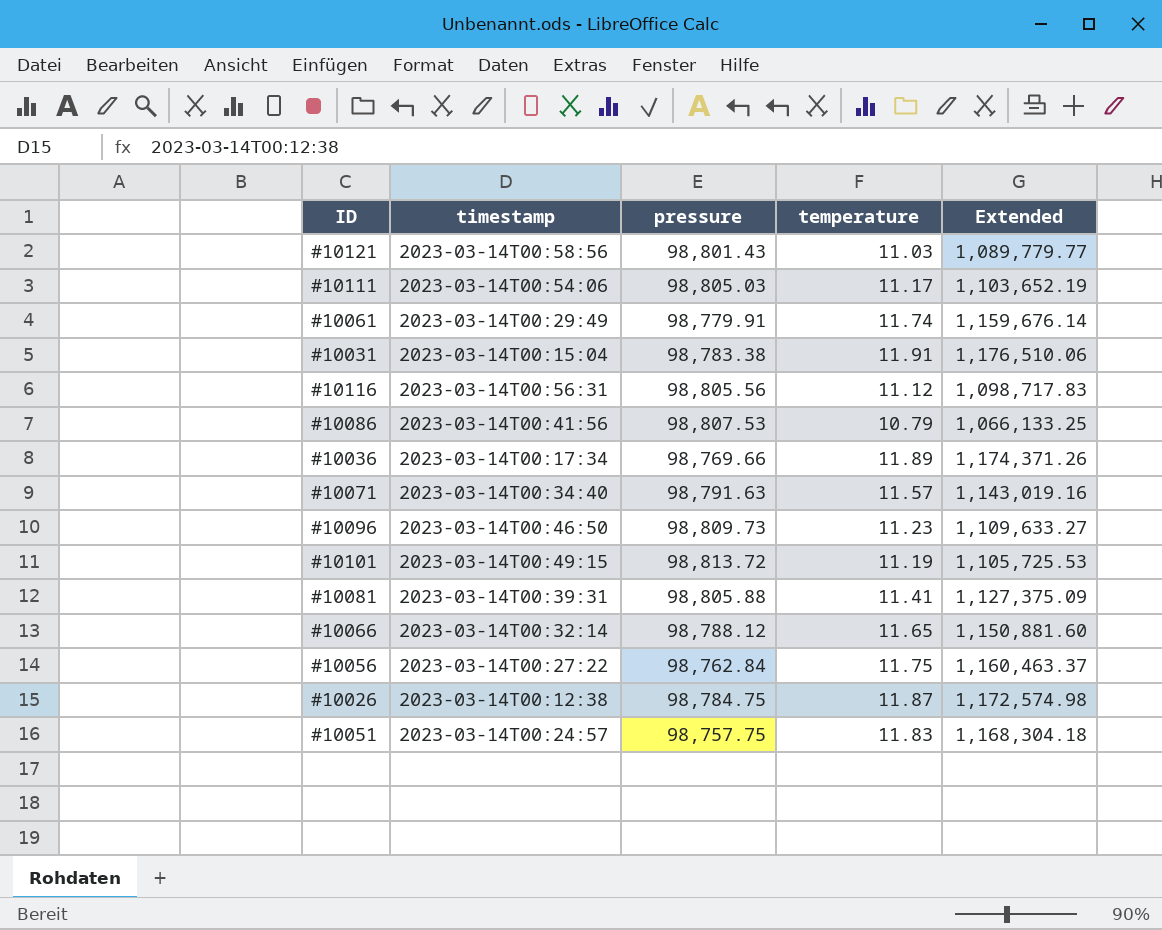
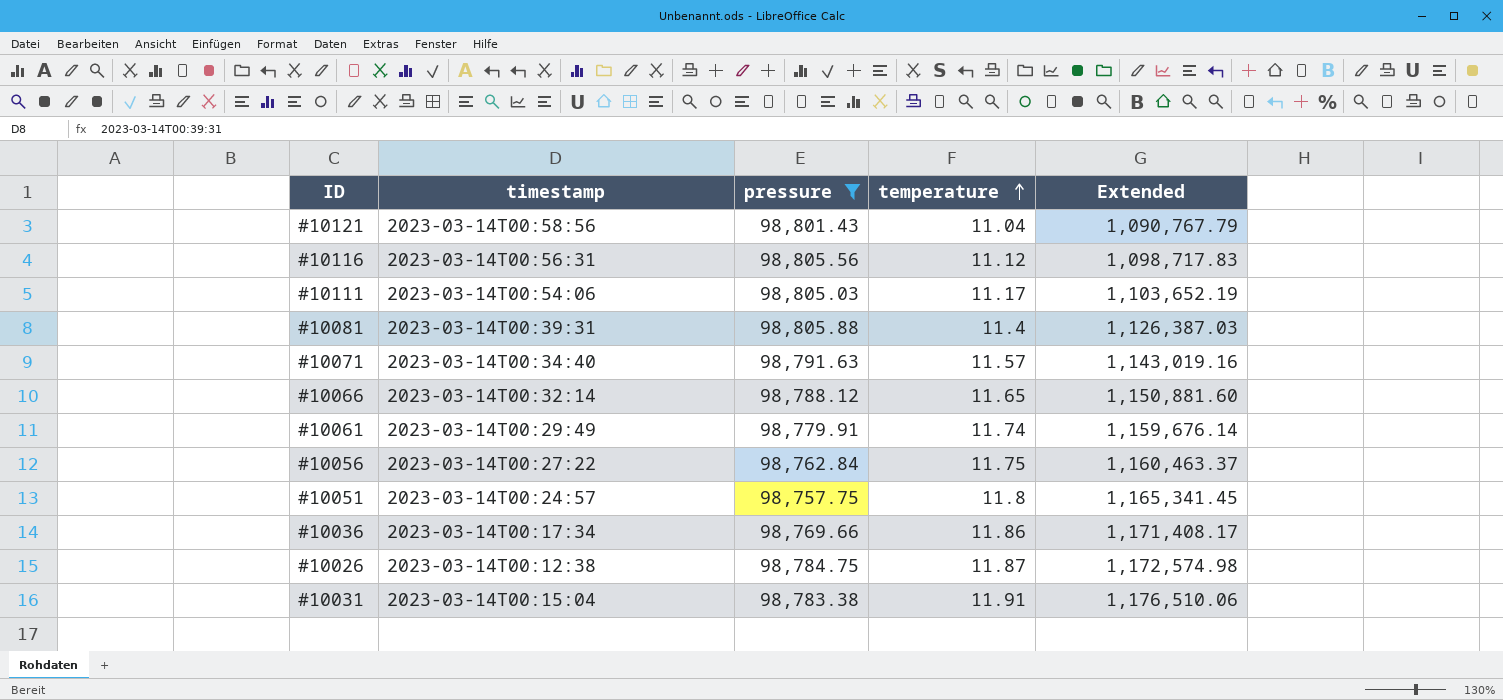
filter: none -> pressure <= 98,805.88
row order: none -> temperature ascending
#10121 | temperature: 11.03 -> 11.04
#10121 | Extended: 1,089,779.77 -> 1,090,767.79
#10081 | temperature: 11.41 -> 11.4
#10081 | Extended: 1,127,375.09 -> 1,126,387.03
#10051 | temperature: 11.83 -> 11.8
#10051 | Extended: 1,168,304.18 -> 1,165,341.45
#10036 | temperature: 11.89 -> 11.86
#10036 | Extended: 1,174,371.26 -> 1,171,408.17

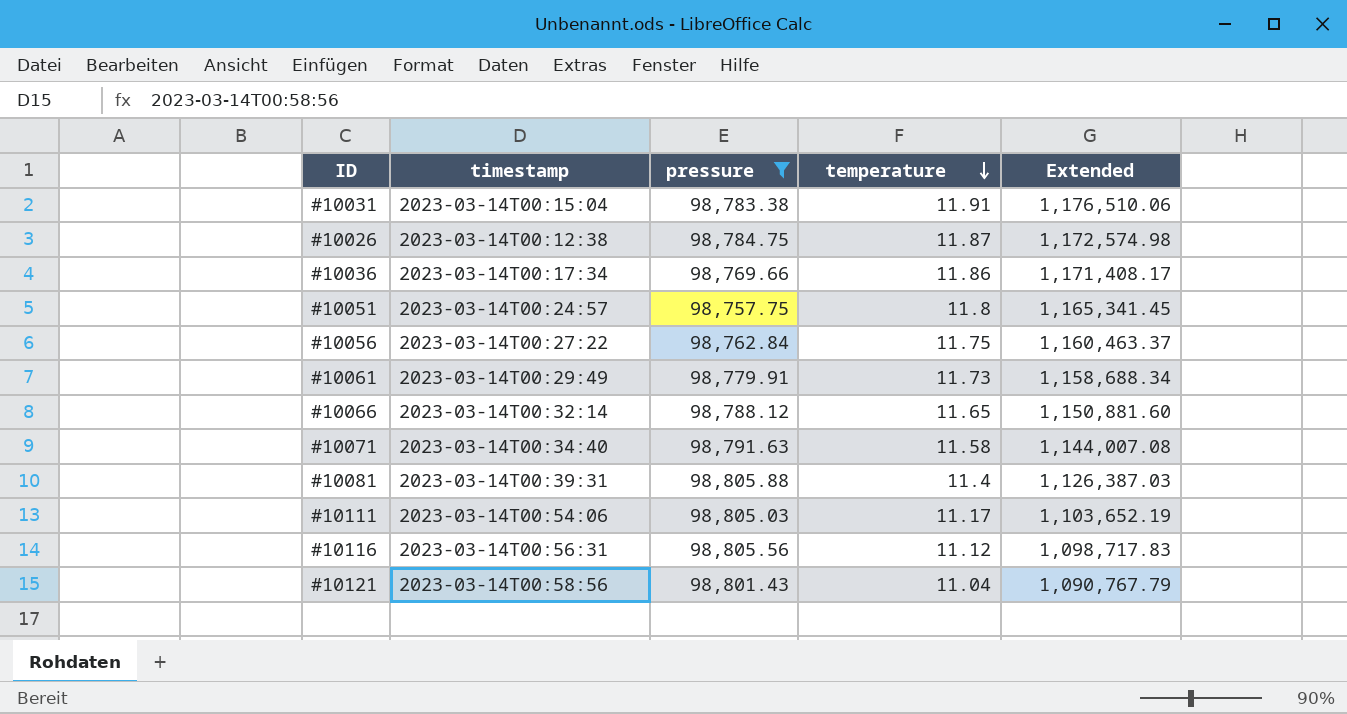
row order: temperature ascending -> temperature descending
#10061 | temperature: 11.74 -> 11.73
#10061 | Extended: 1,159,676.14 -> 1,158,688.34
#10071 | temperature: 11.57 -> 11.58
#10071 | Extended: 1,143,019.16 -> 1,144,007.08

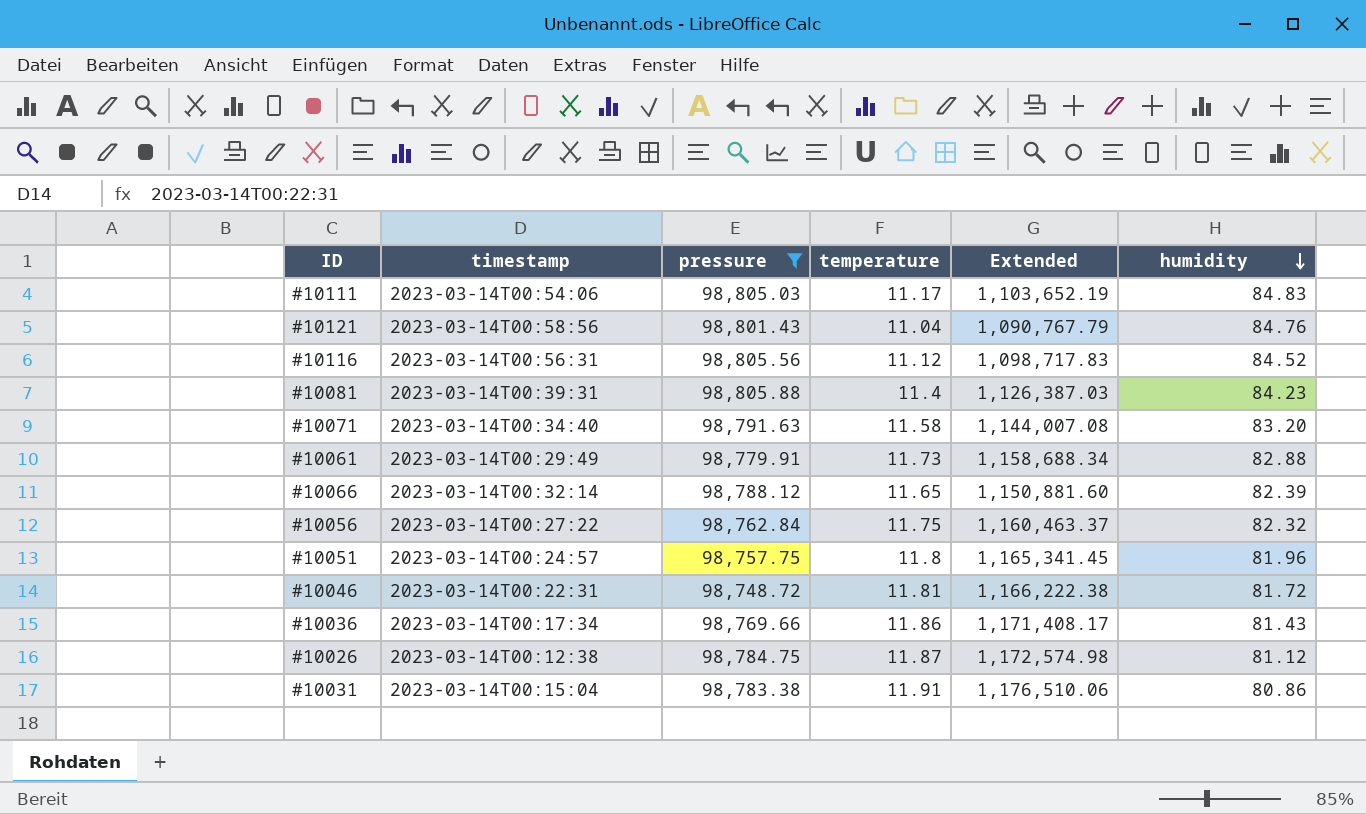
row order: temperature descending -> humidity descending
column humidity | position: none -> 6
row #10046: none -> 2023-03-14T00:22:31 | 98,748.72 | 11.81 | 1,166,222.38 | 81.72

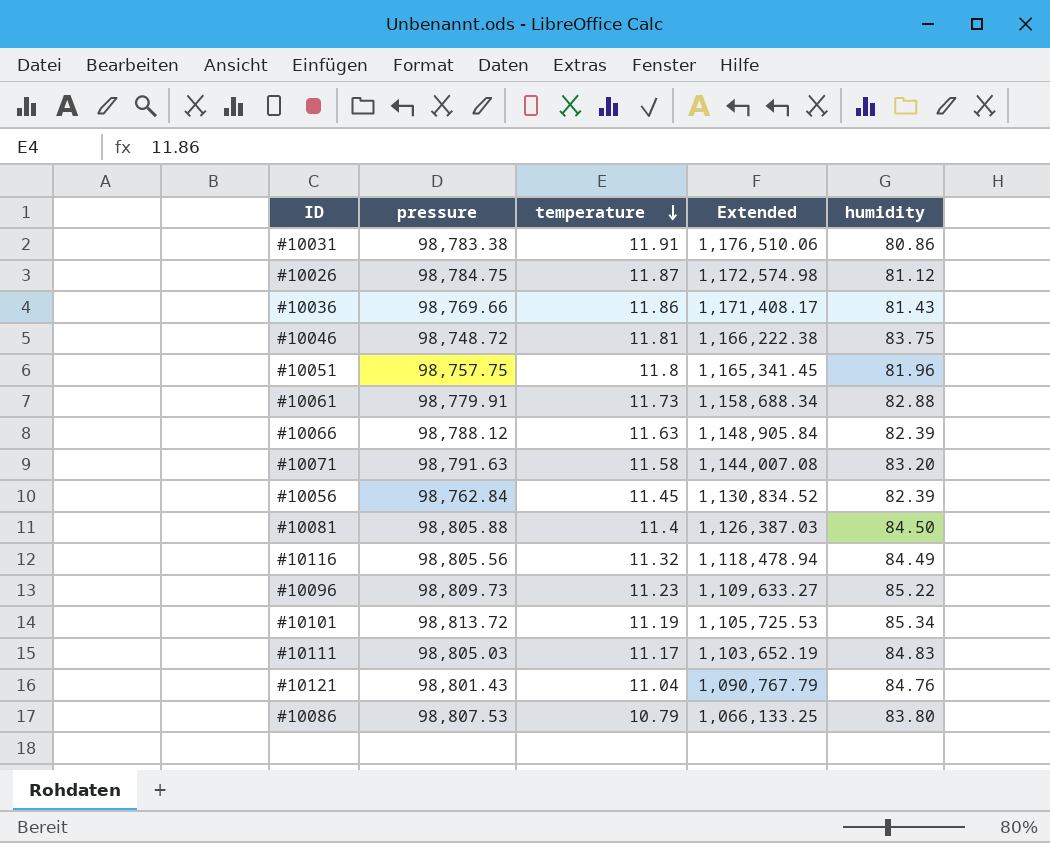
filter: pressure <= 98,805.88 -> none
row order: humidity descending -> temperature descending
column timestamp | position: 2 -> none
#10046 | humidity: 81.72 -> 83.75
#10066 | temperature: 11.65 -> 11.63
#10066 | Extended: 1,150,881.60 -> 1,148,905.84
#10056 | temperature: 11.75 -> 11.45
#10056 | Extended: 1,160,463.37 -> 1,130,834.52
#10056 | humidity: 82.32 -> 82.39
#10081 | humidity: 84.23 -> 84.50
#10116 | temperature: 11.12 -> 11.32
#10116 | Extended: 1,098,717.83 -> 1,118,478.94
#10116 | humidity: 84.52 -> 84.49

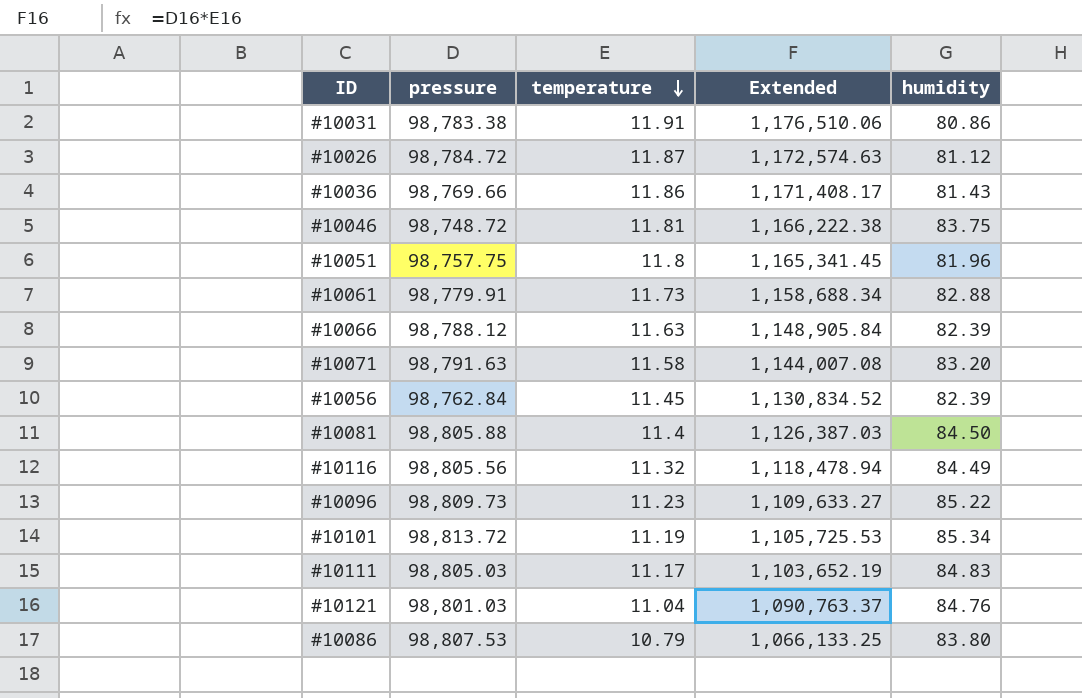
#10026 | pressure: 98,784.75 -> 98,784.72
#10026 | Extended: 1,172,574.98 -> 1,172,574.63
#10121 | pressure: 98,801.43 -> 98,801.03
#10121 | Extended: 1,090,767.79 -> 1,090,763.37

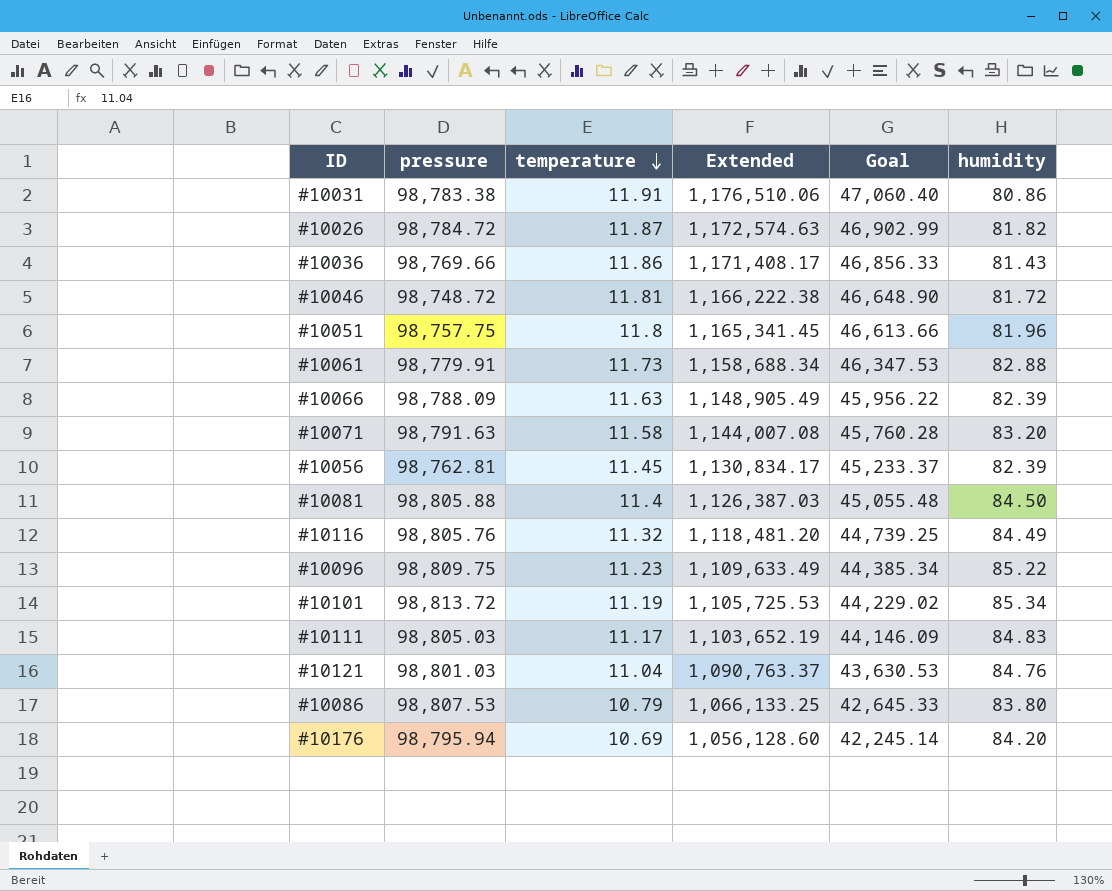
column Goal | formula: none -> [Extended] * 0.04
#10026 | humidity: 81.12 -> 81.82
#10046 | humidity: 83.75 -> 81.72
#10066 | pressure: 98,788.12 -> 98,788.09
#10066 | Extended: 1,148,905.84 -> 1,148,905.49
#10056 | pressure: 98,762.84 -> 98,762.81
#10056 | Extended: 1,130,834.52 -> 1,130,834.17
#10116 | pressure: 98,805.56 -> 98,805.76
#10116 | Extended: 1,118,478.94 -> 1,118,481.20
#10096 | pressure: 98,809.73 -> 98,809.75
#10096 | Extended: 1,109,633.27 -> 1,109,633.49
row #10176: none -> 98,795.94 | 10.69 | 1,056,128.60 | 42,245.14 | 84.20

